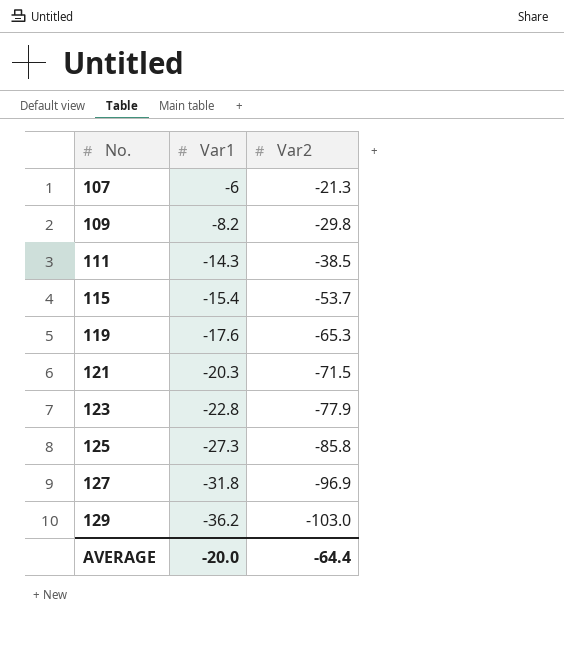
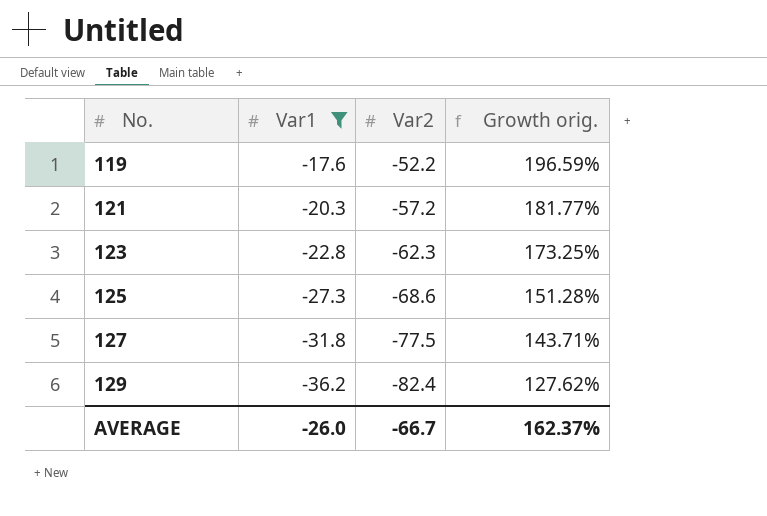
filter: none -> Var1 <= -17.6
column Growth orig. | formula: none -> ([Var2] - [Var1]) / [Var1]
119 | Var2: -65.3 -> -52.2
121 | Var2: -71.5 -> -57.2
123 | Var2: -77.9 -> -62.3
125 | Var2: -85.8 -> -68.6
127 | Var2: -96.9 -> -77.5
129 | Var2: -103.0 -> -82.4
AVERAGE | Var1: -20.0 -> -26.0
AVERAGE | Var2: -64.4 -> -66.7

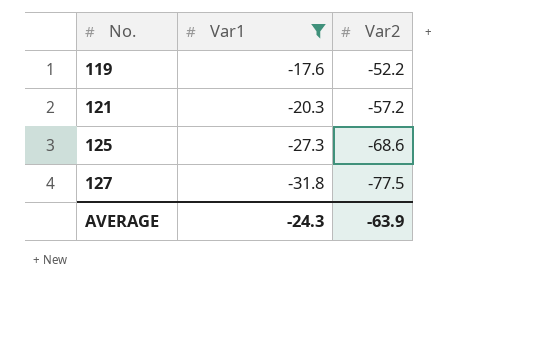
column Growth orig. | formula: ([Var2] - [Var1]) / [Var1] -> none
row 123: -22.8 | -62.3 | 173.25% -> none
row 129: -36.2 | -82.4 | 127.62% -> none
AVERAGE | Var1: -26.0 -> -24.3
AVERAGE | Var2: -66.7 -> -63.9

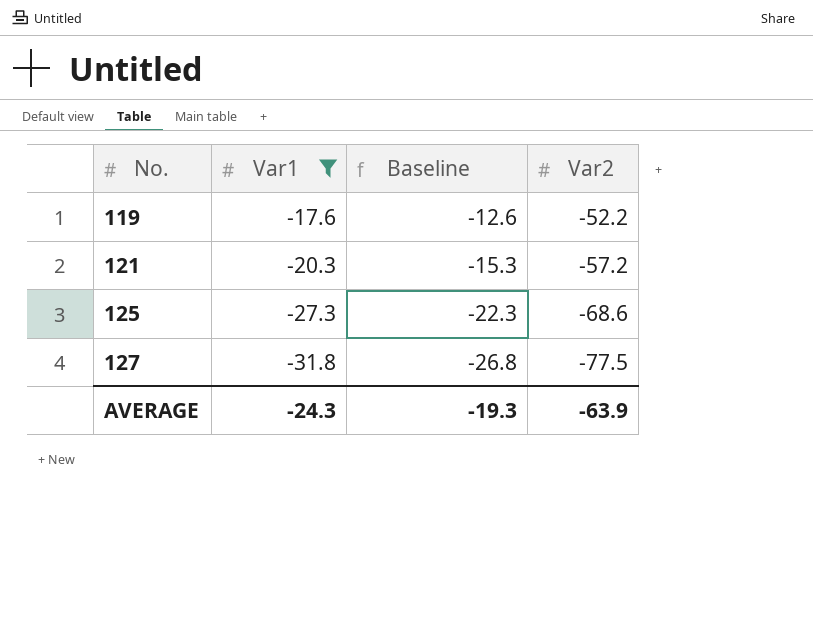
column Baseline | formula: none -> [Var1] + 5

